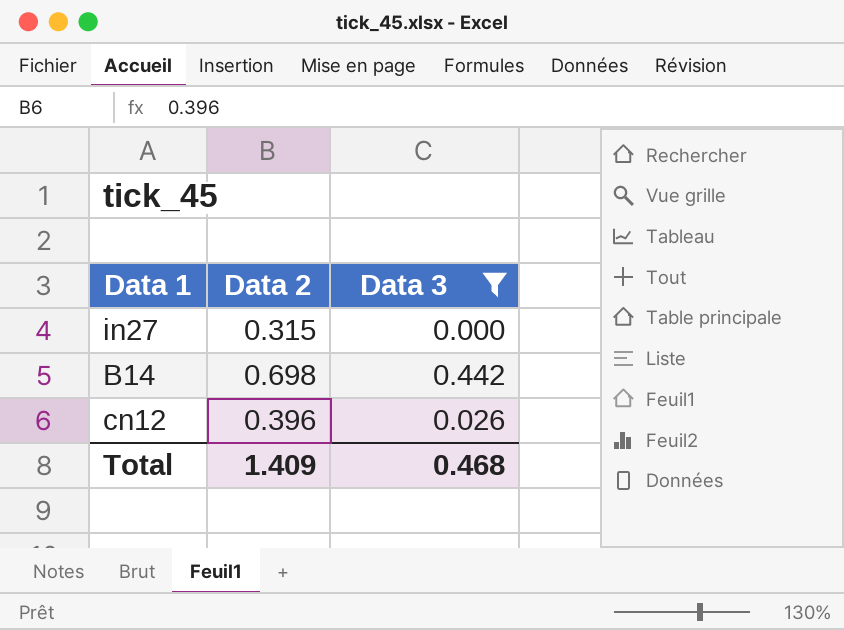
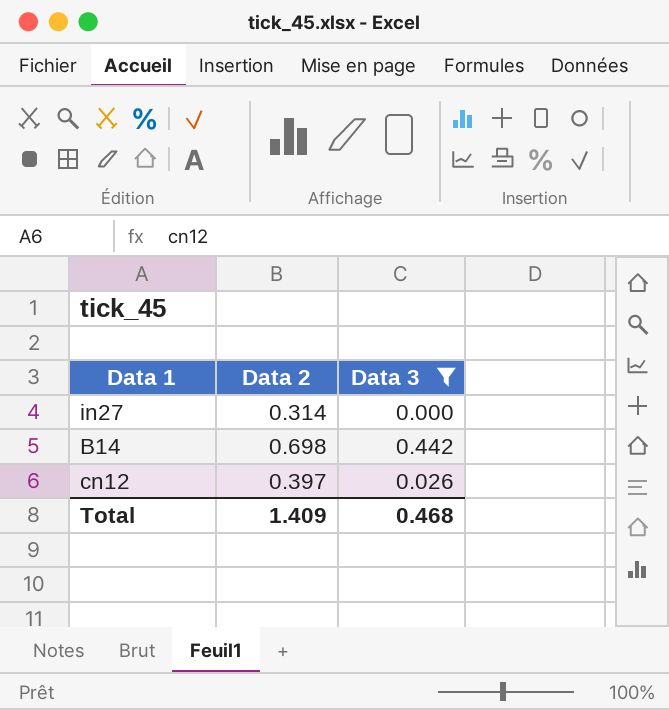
in27 | Data 2: 0.315 -> 0.314
cn12 | Data 2: 0.396 -> 0.397

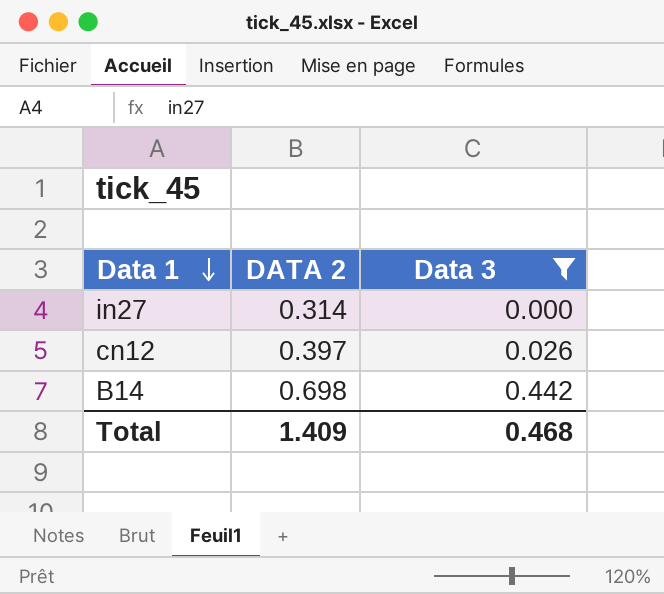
row order: none -> Data 1 descending
column name: Data 2 -> DATA 2

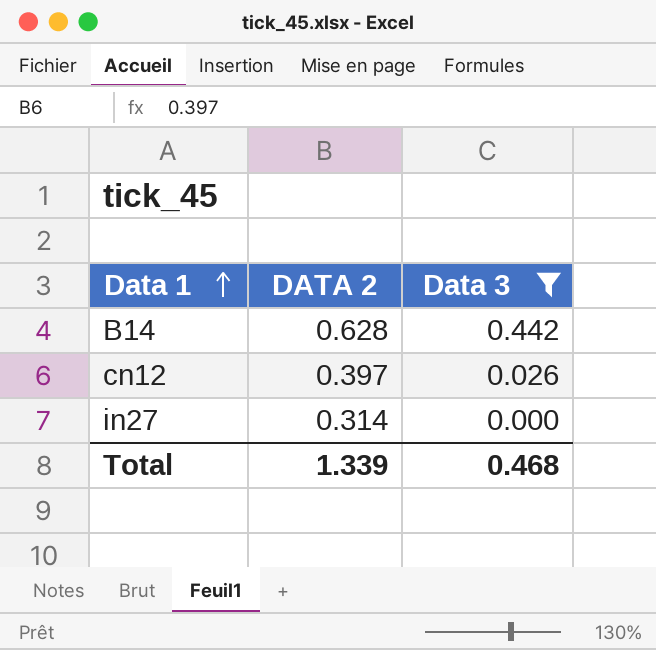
row order: Data 1 descending -> Data 1 ascending
B14 | DATA 2: 0.698 -> 0.628
Total | DATA 2: 1.409 -> 1.339

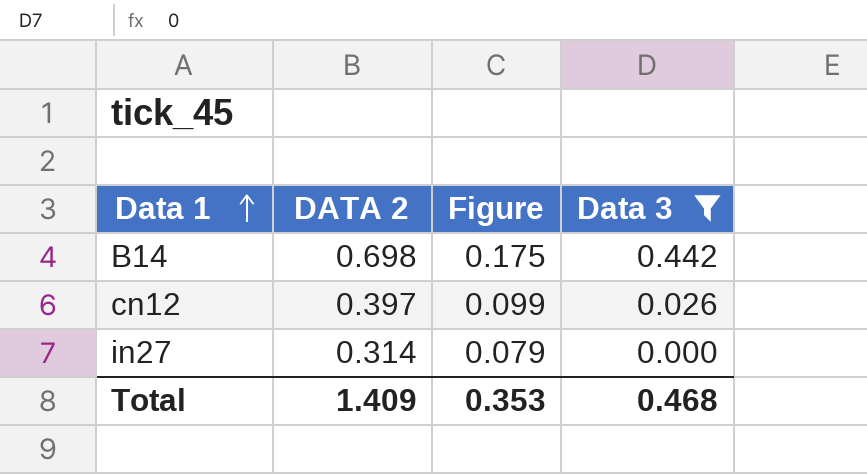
column Figure | formula: none -> [DATA 2] * 0.25
B14 | DATA 2: 0.628 -> 0.698
Total | DATA 2: 1.339 -> 1.409

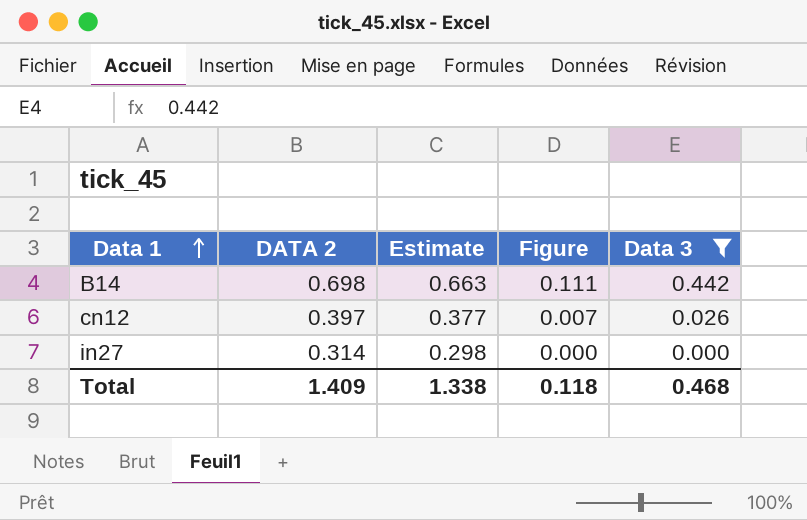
column Estimate | formula: none -> [DATA 2] * 0.95
column Figure | formula: [DATA 2] * 0.25 -> [Data 3] * 0.25
Total | Figure: 0.353 -> 0.118

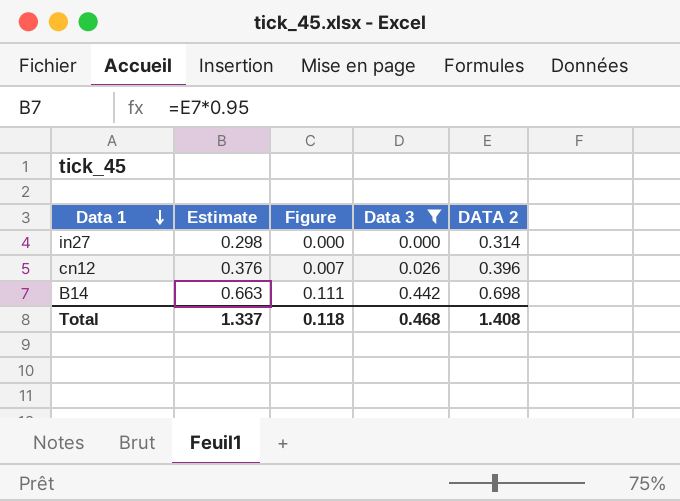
row order: Data 1 ascending -> Data 1 descending
column DATA 2 | position: 2 -> 5
cn12 | Estimate: 0.377 -> 0.376
cn12 | DATA 2: 0.397 -> 0.396
Total | Estimate: 1.338 -> 1.337
Total | DATA 2: 1.409 -> 1.408

